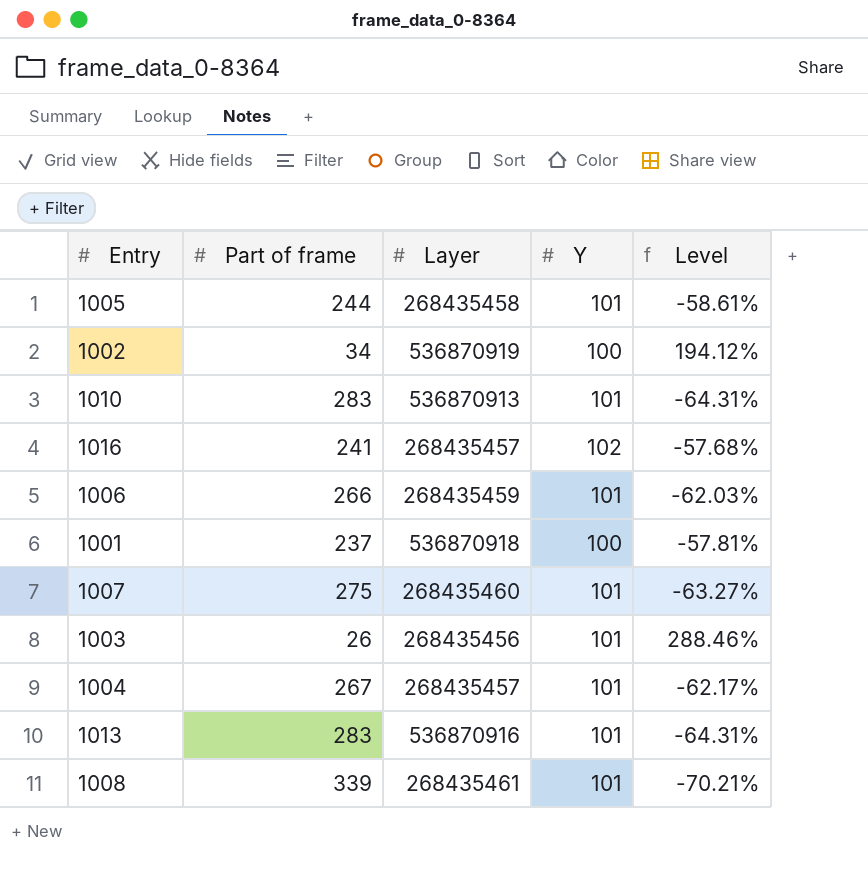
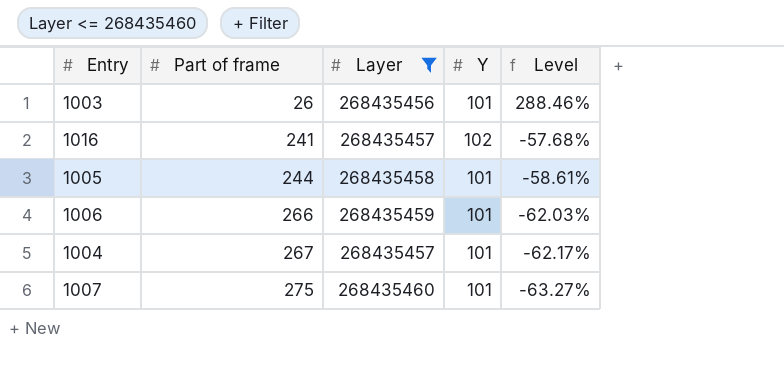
filter: none -> Layer <= 268435460
row order: none -> Part of frame ascending

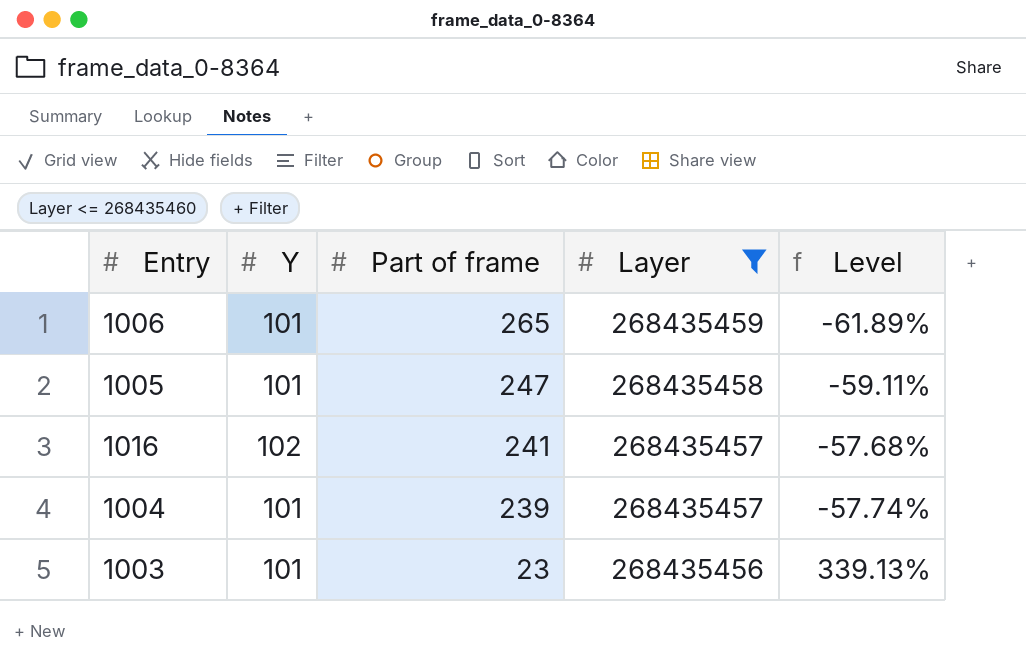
row order: Part of frame ascending -> Part of frame descending
column Y | position: 4 -> 2
row 1007: 275 | 268435460 | 101 | -63.27% -> none
1006 | Part of frame: 266 -> 265
1006 | Level: -62.03% -> -61.89%
1005 | Part of frame: 244 -> 247
1005 | Level: -58.61% -> -59.11%
1004 | Part of frame: 267 -> 239
1004 | Level: -62.17% -> -57.74%
1003 | Part of frame: 26 -> 23
1003 | Level: 288.46% -> 339.13%

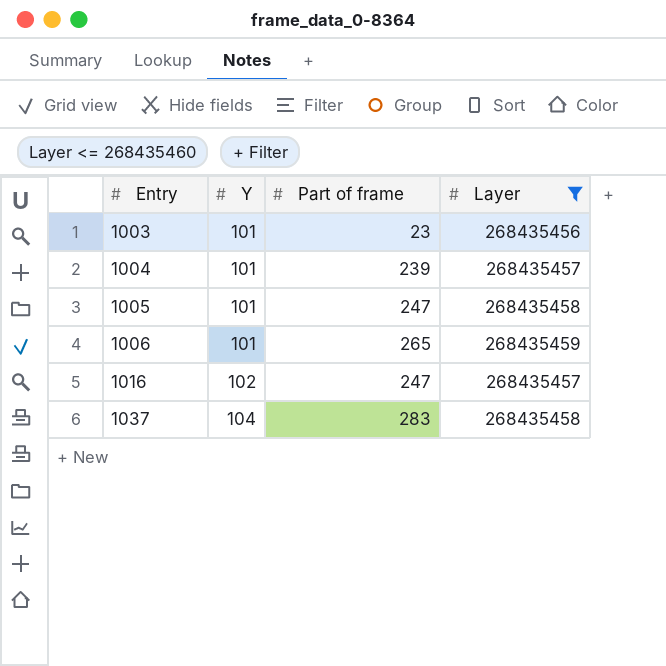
row order: Part of frame descending -> Entry ascending
column Level | formula: ([Y] - [Part of frame]) / [Part of frame] -> none
1016 | Part of frame: 241 -> 247
row 1037: none -> 104 | 283 | 268435458

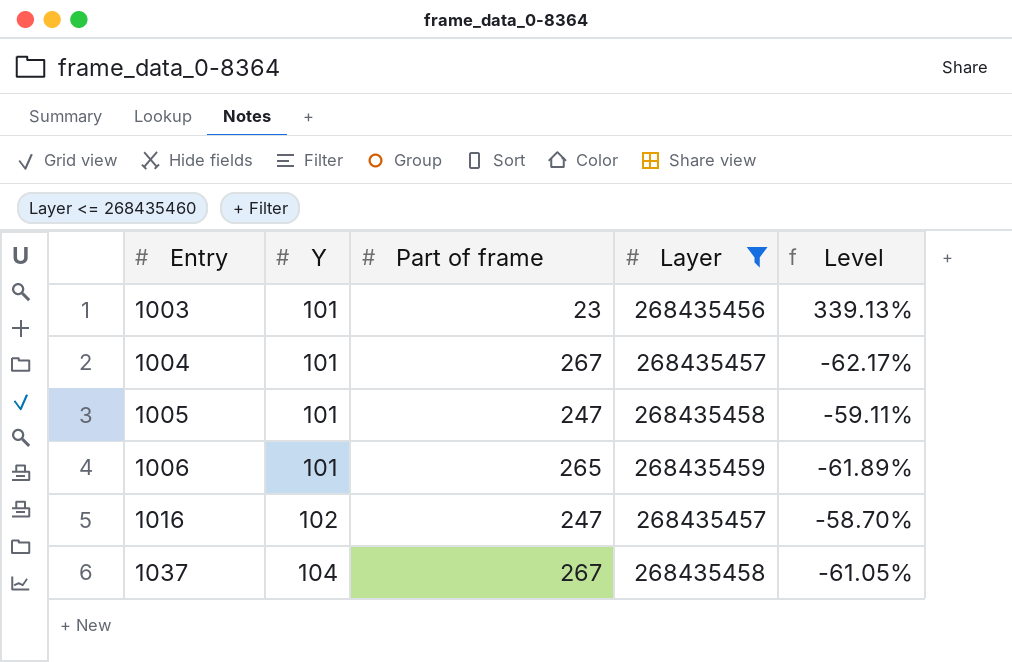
column Level | formula: none -> ([Y] - [Part of frame]) / [Part of frame]
1004 | Part of frame: 239 -> 267
1037 | Part of frame: 283 -> 267

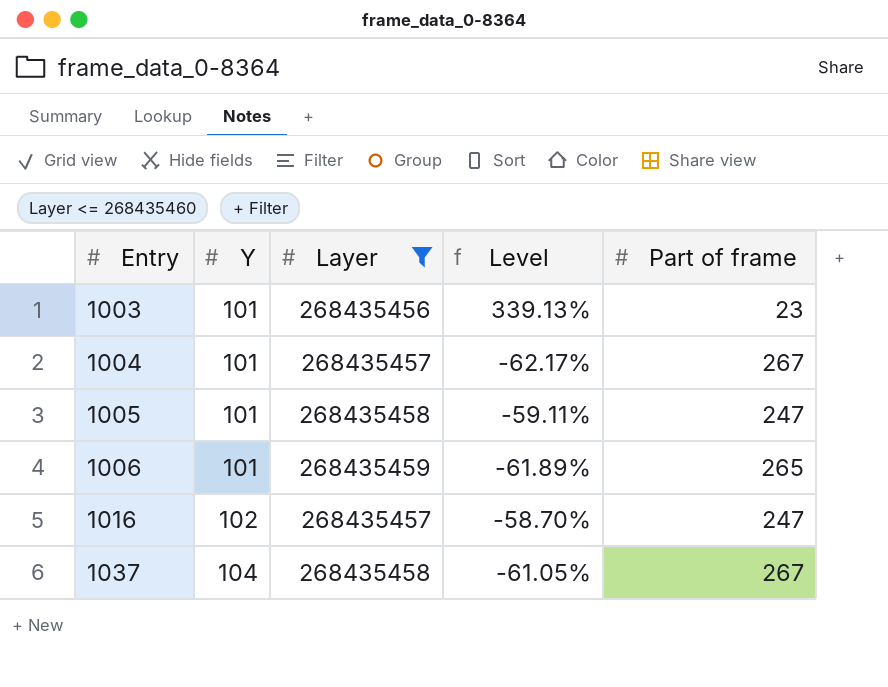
column Part of frame | position: 3 -> 5

